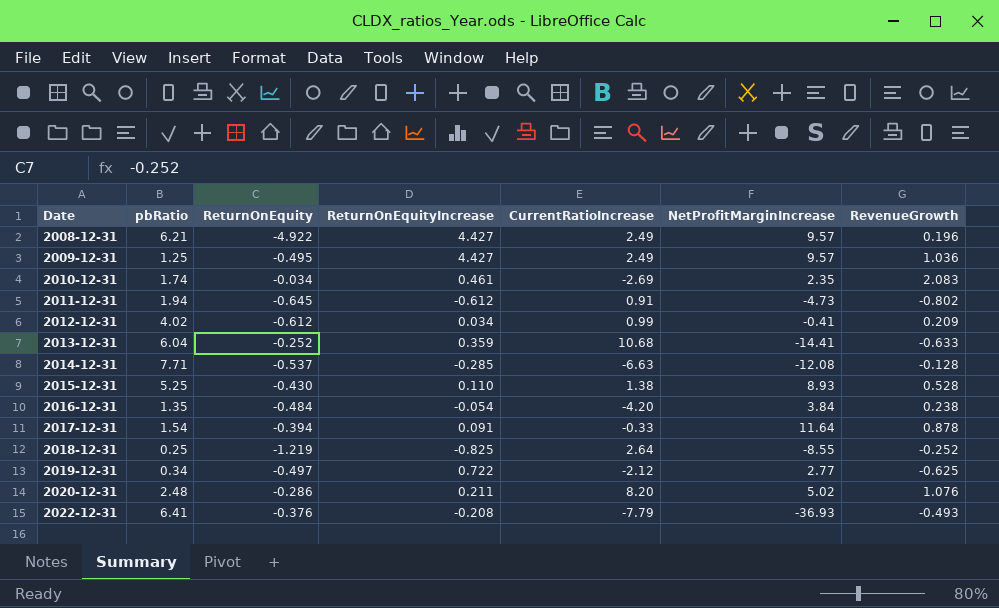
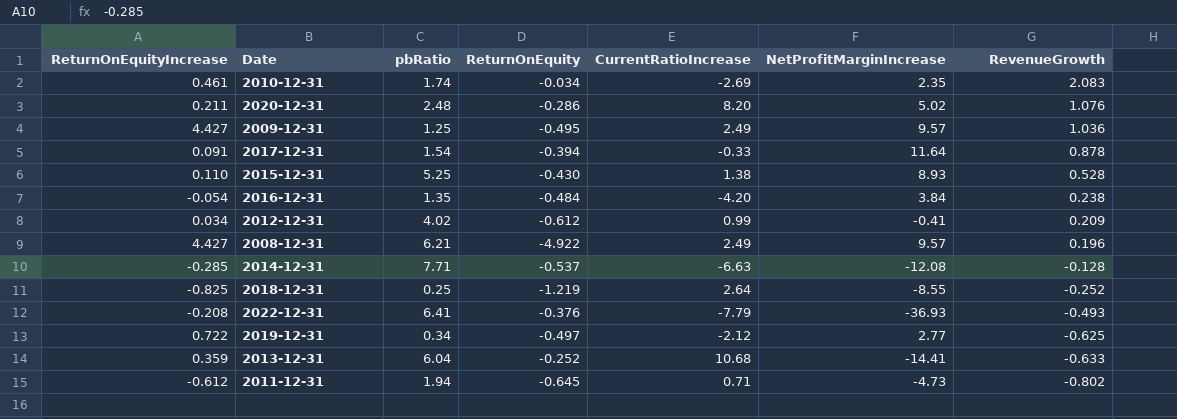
row order: Date ascending -> RevenueGrowth descending
column ReturnOnEquityIncrease | position: 4 -> 1
2011-12-31 | CurrentRatioIncrease: 0.91 -> 0.71

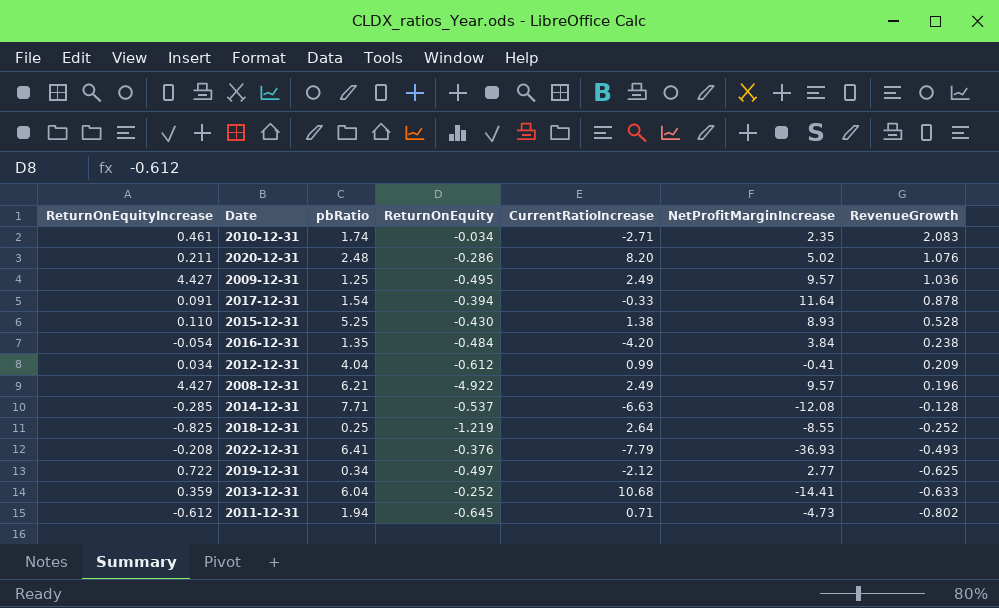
2010-12-31 | CurrentRatioIncrease: -2.69 -> -2.71
2012-12-31 | pbRatio: 4.02 -> 4.04

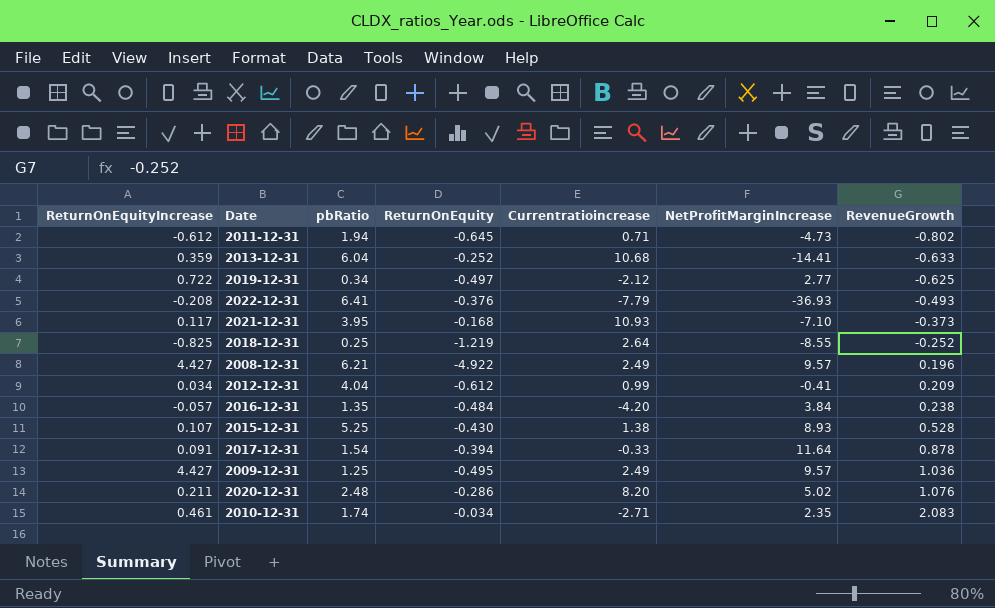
row order: RevenueGrowth descending -> RevenueGrowth ascending
column name: CurrentRatioIncrease -> Currentratioincrease
row 2014-12-31: -0.285 | 7.71 | -0.537 | -6.63 | -12.08 | -0.128 -> none
row 2021-12-31: none -> 0.117 | 3.95 | -0.168 | 10.93 | -7.10 | -0.373
2016-12-31 | ReturnOnEquityIncrease: -0.054 -> -0.057
2015-12-31 | ReturnOnEquityIncrease: 0.110 -> 0.107

